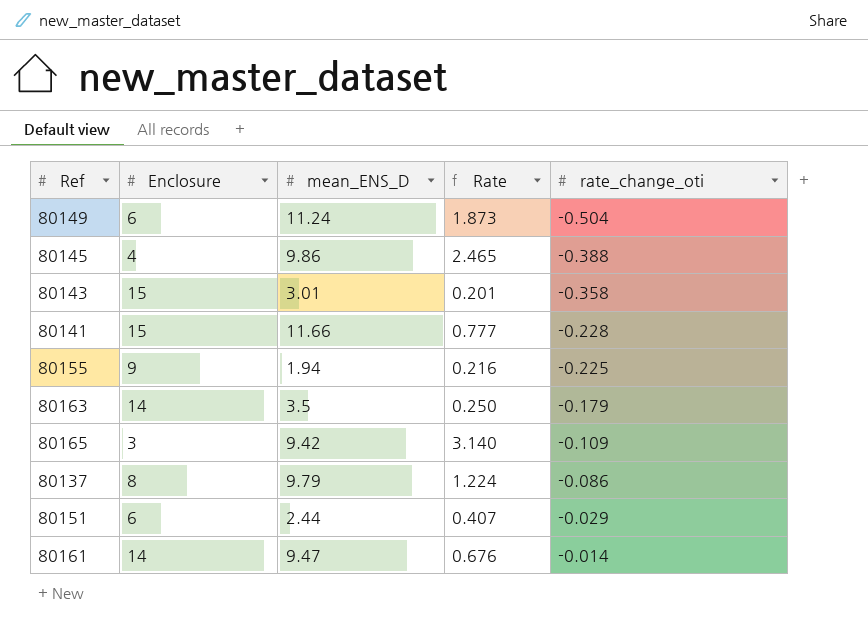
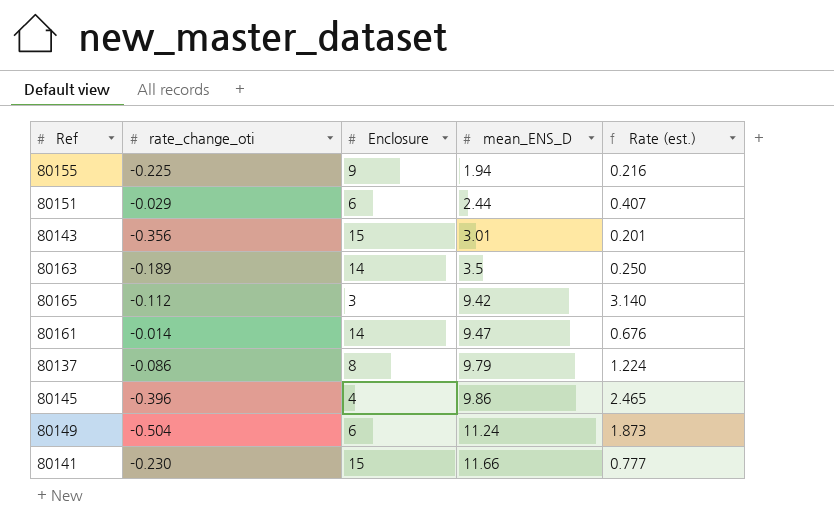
row order: rate_change_oti ascending -> mean_ENS_D ascending
column rate_change_oti | position: 5 -> 2
column name: Rate -> Rate (est.)
80143 | rate_change_oti: -0.358 -> -0.356
80163 | rate_change_oti: -0.179 -> -0.189
80165 | rate_change_oti: -0.109 -> -0.112
80145 | rate_change_oti: -0.388 -> -0.396
80141 | rate_change_oti: -0.228 -> -0.230

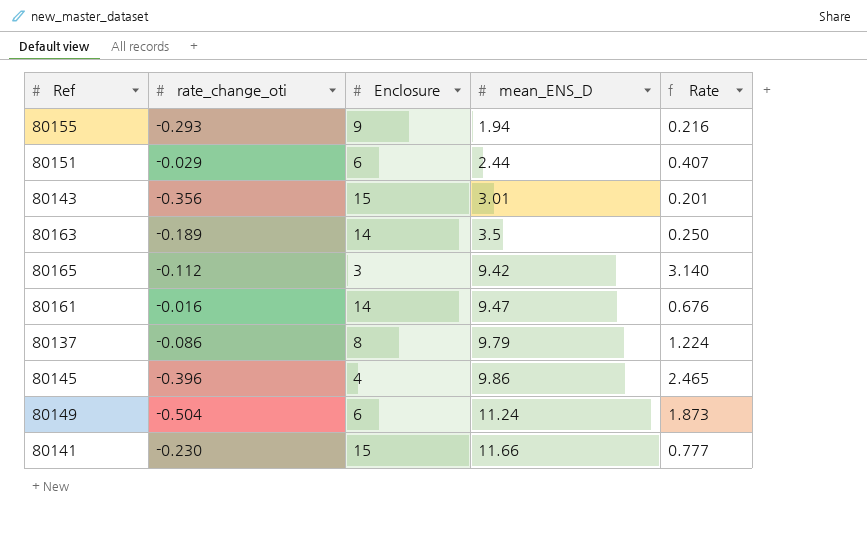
column name: Rate (est.) -> Rate
80155 | rate_change_oti: -0.225 -> -0.293
80161 | rate_change_oti: -0.014 -> -0.016

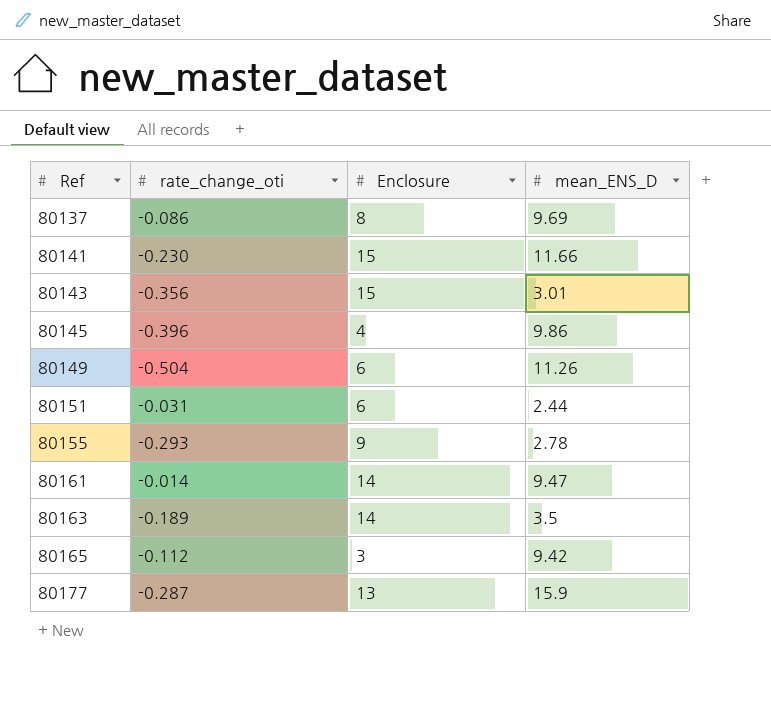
row order: mean_ENS_D ascending -> Ref ascending
column Rate | formula: [mean_ENS_D] / [Enclosure] -> none
80137 | mean_ENS_D: 9.79 -> 9.69
80149 | mean_ENS_D: 11.24 -> 11.26
80151 | rate_change_oti: -0.029 -> -0.031
80155 | mean_ENS_D: 1.94 -> 2.78
80161 | rate_change_oti: -0.016 -> -0.014
row 80177: none -> -0.287 | 13 | 15.9

